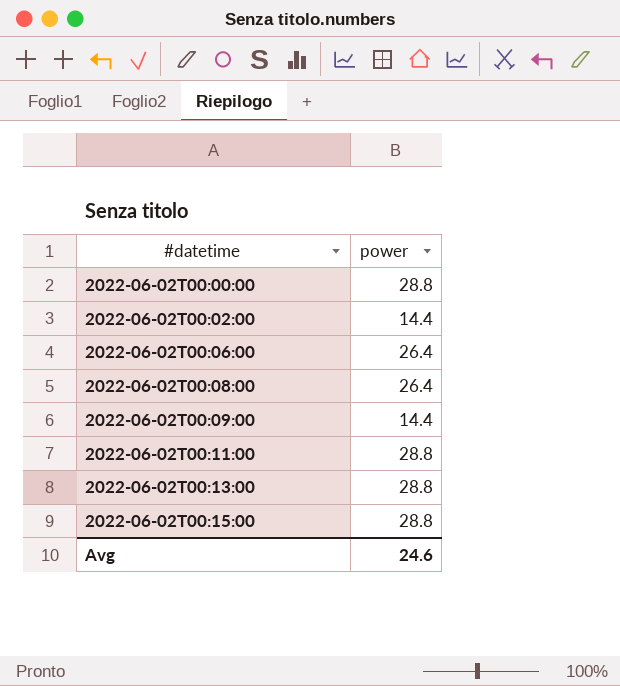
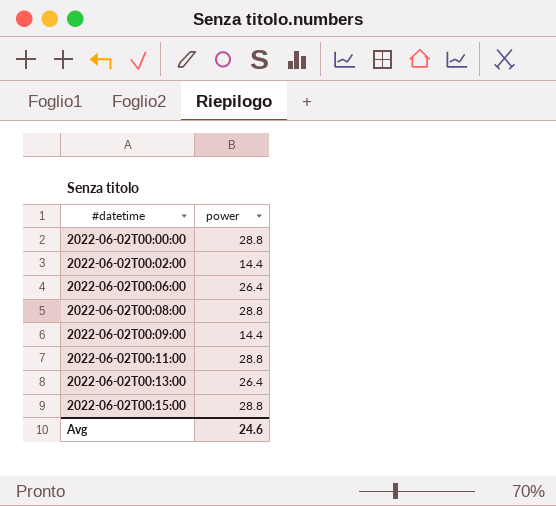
2022-06-02T00:08:00 | power: 26.4 -> 28.8
2022-06-02T00:13:00 | power: 28.8 -> 26.4

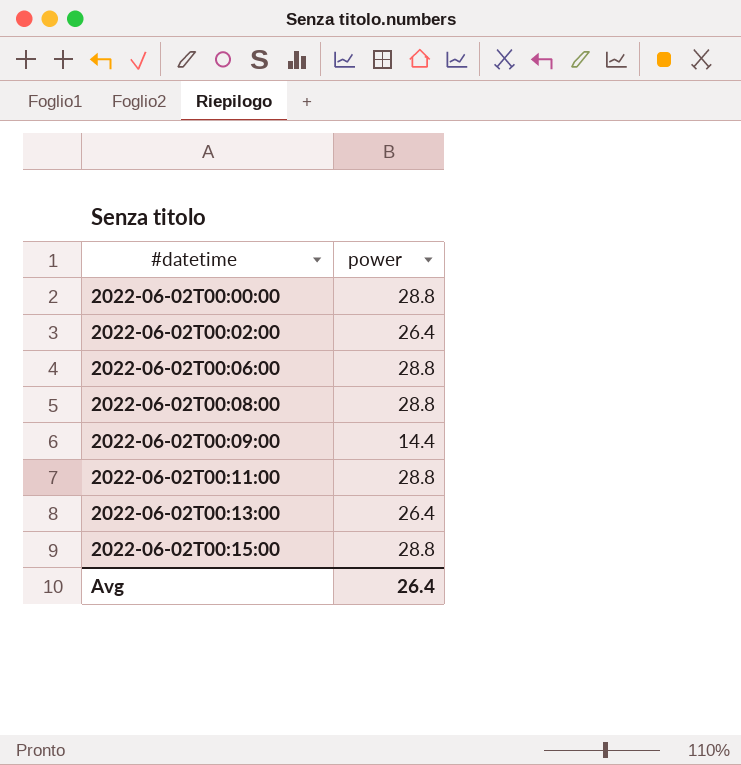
2022-06-02T00:02:00 | power: 14.4 -> 26.4
2022-06-02T00:06:00 | power: 26.4 -> 28.8
Avg | power: 24.6 -> 26.4

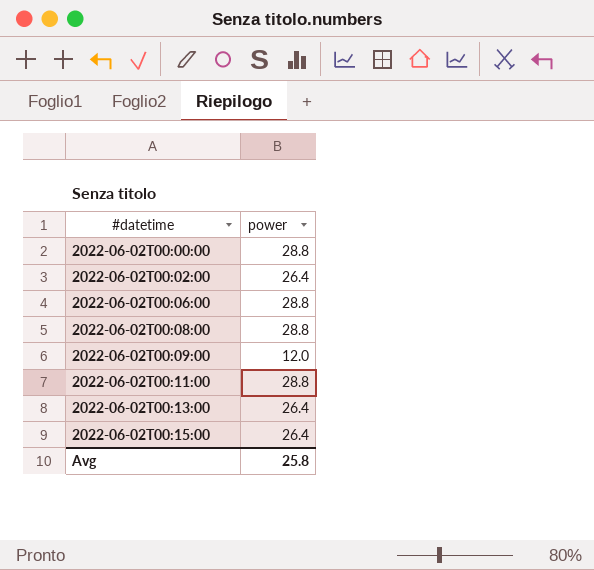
2022-06-02T00:09:00 | power: 14.4 -> 12.0
2022-06-02T00:15:00 | power: 28.8 -> 26.4
Avg | power: 26.4 -> 25.8

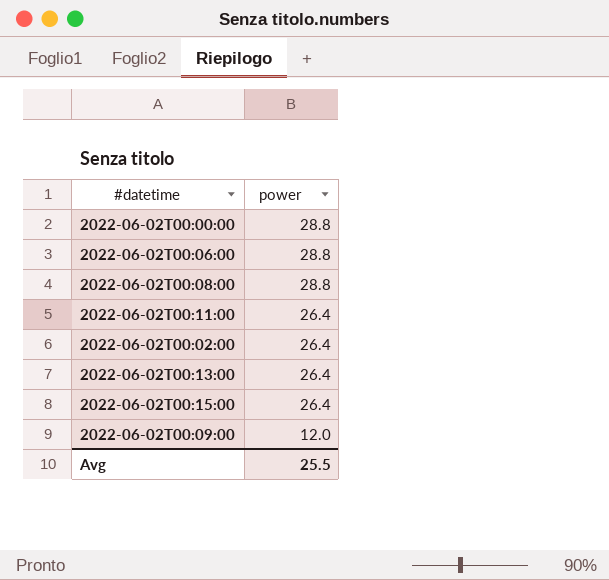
row order: #datetime ascending -> power descending
2022-06-02T00:11:00 | power: 28.8 -> 26.4
Avg | power: 25.8 -> 25.5

